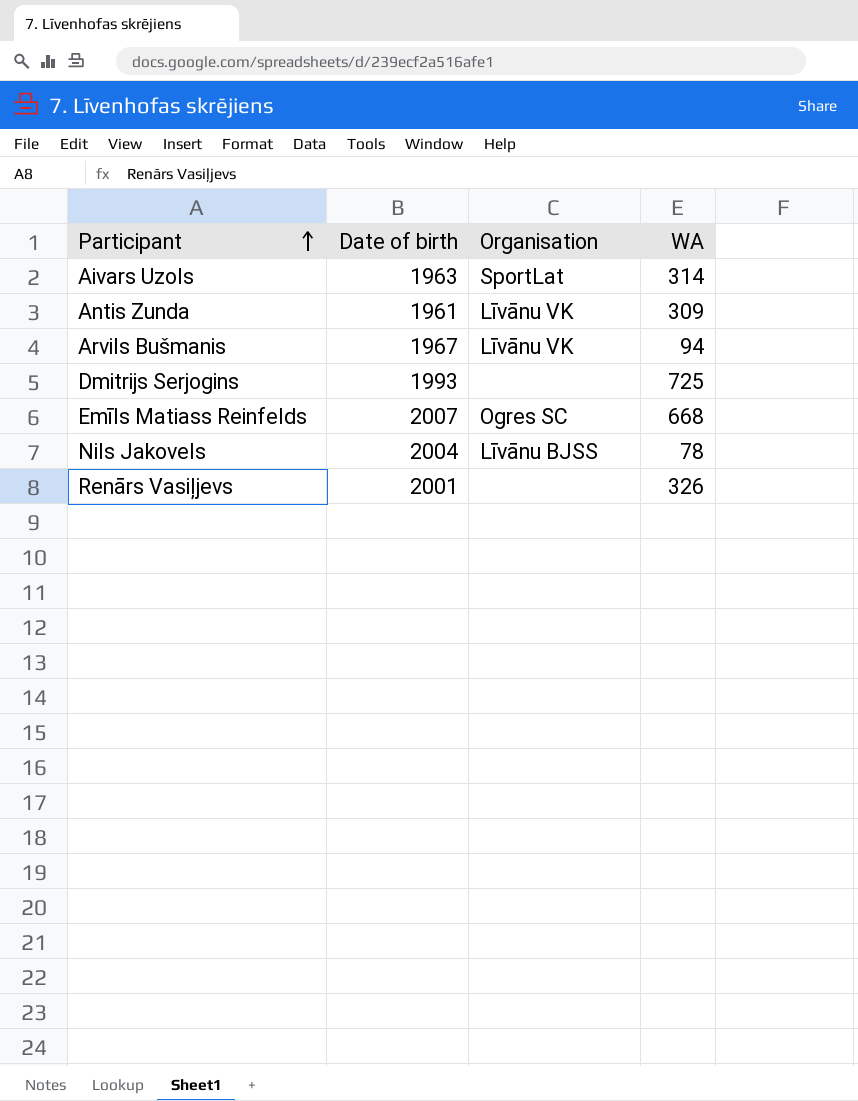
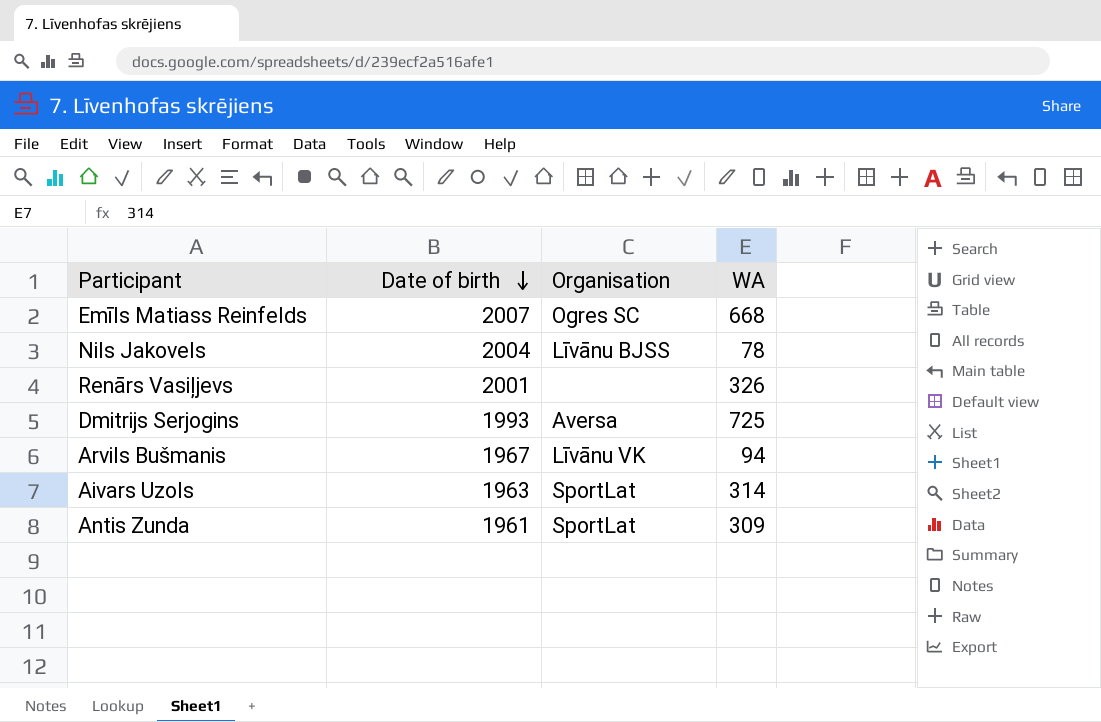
row order: Participant ascending -> Date of birth descending
Dmitrijs Serjogins | Organisation: none -> Aversa
Antis Zunda | Organisation: Līvānu VK -> SportLat

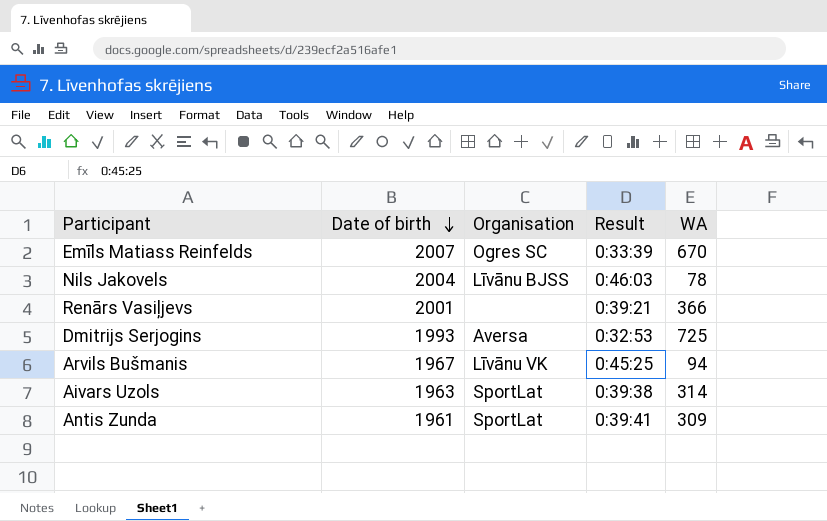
column Result | position: none -> 4
Emīls Matiass Reinfelds | WA: 668 -> 670
Renārs Vasiļjevs | WA: 326 -> 366

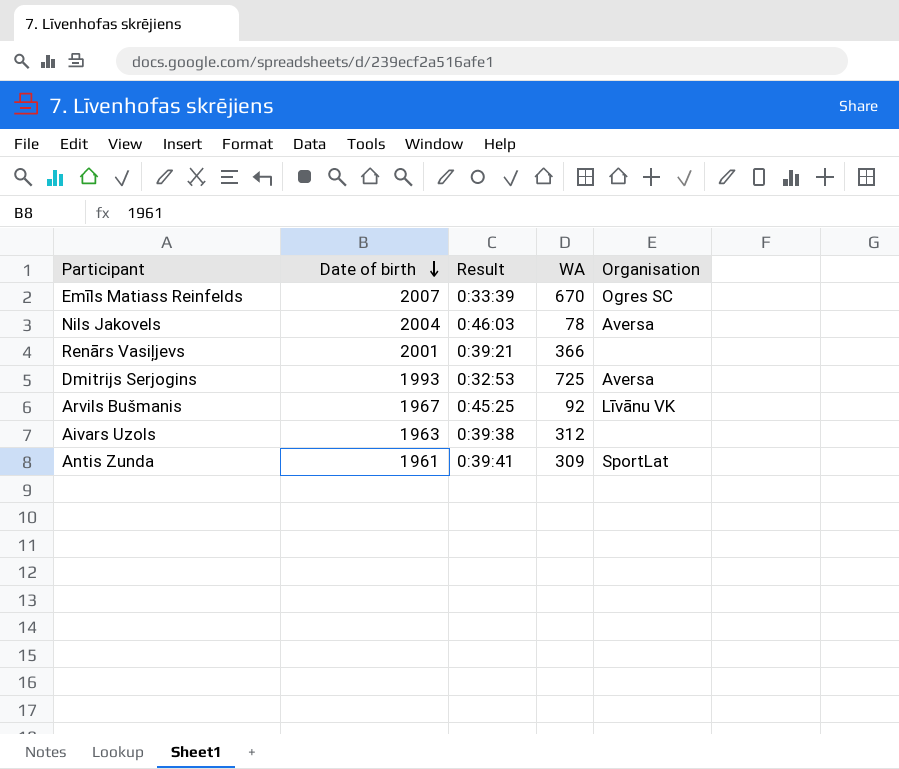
column Organisation | position: 3 -> 5
Nils Jakovels | Organisation: Līvānu BJSS -> Aversa
Arvils Bušmanis | WA: 94 -> 92
Aivars Uzols | WA: 314 -> 312
Aivars Uzols | Organisation: SportLat -> none

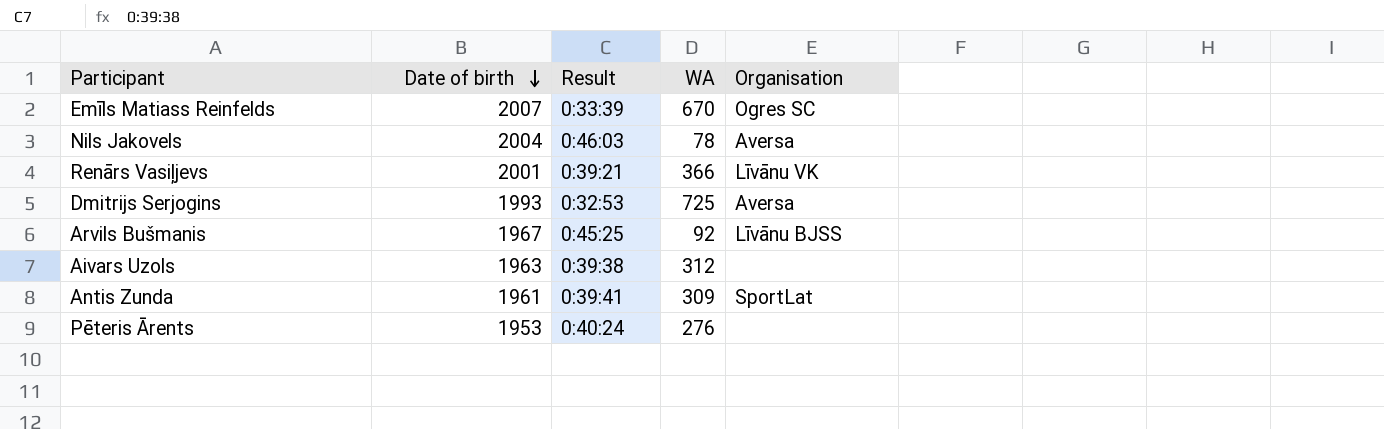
Renārs Vasiļjevs | Organisation: none -> Līvānu VK
Arvils Bušmanis | Organisation: Līvānu VK -> Līvānu BJSS
row Pēteris Ārents: none -> 1953 | 0:40:24 | 276 | none

